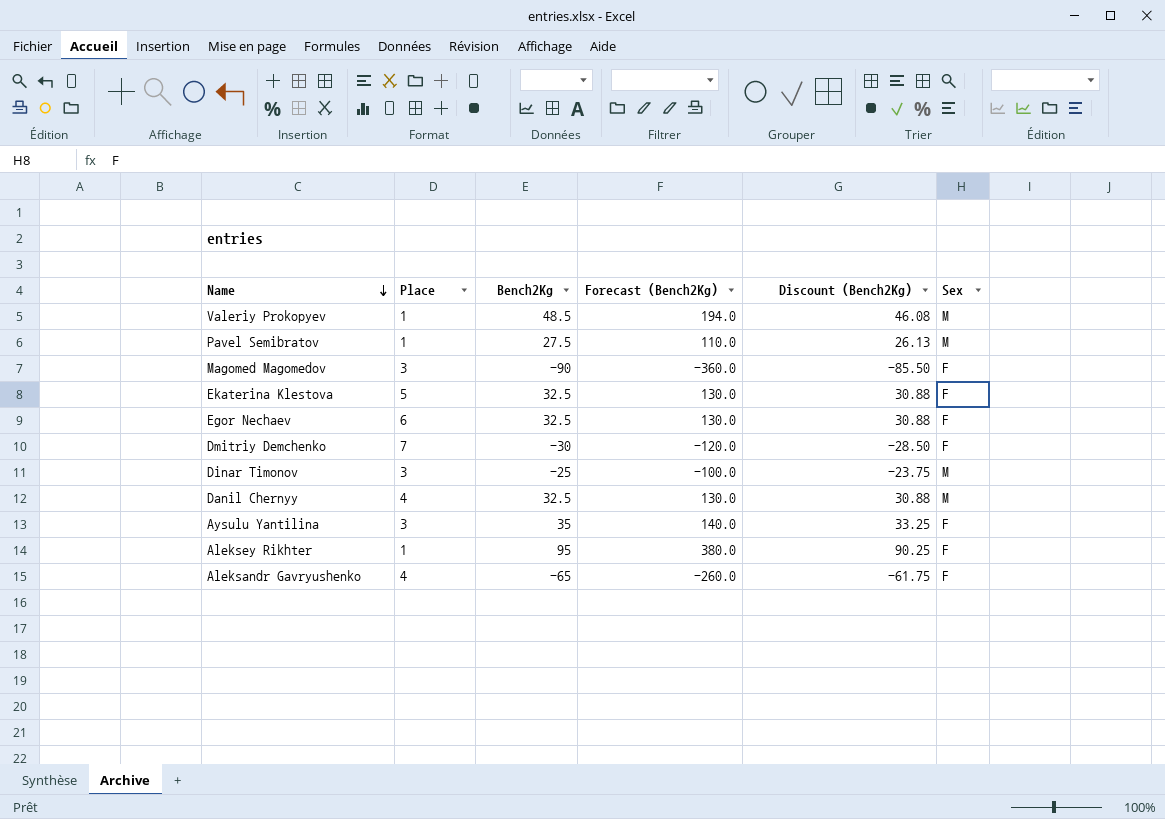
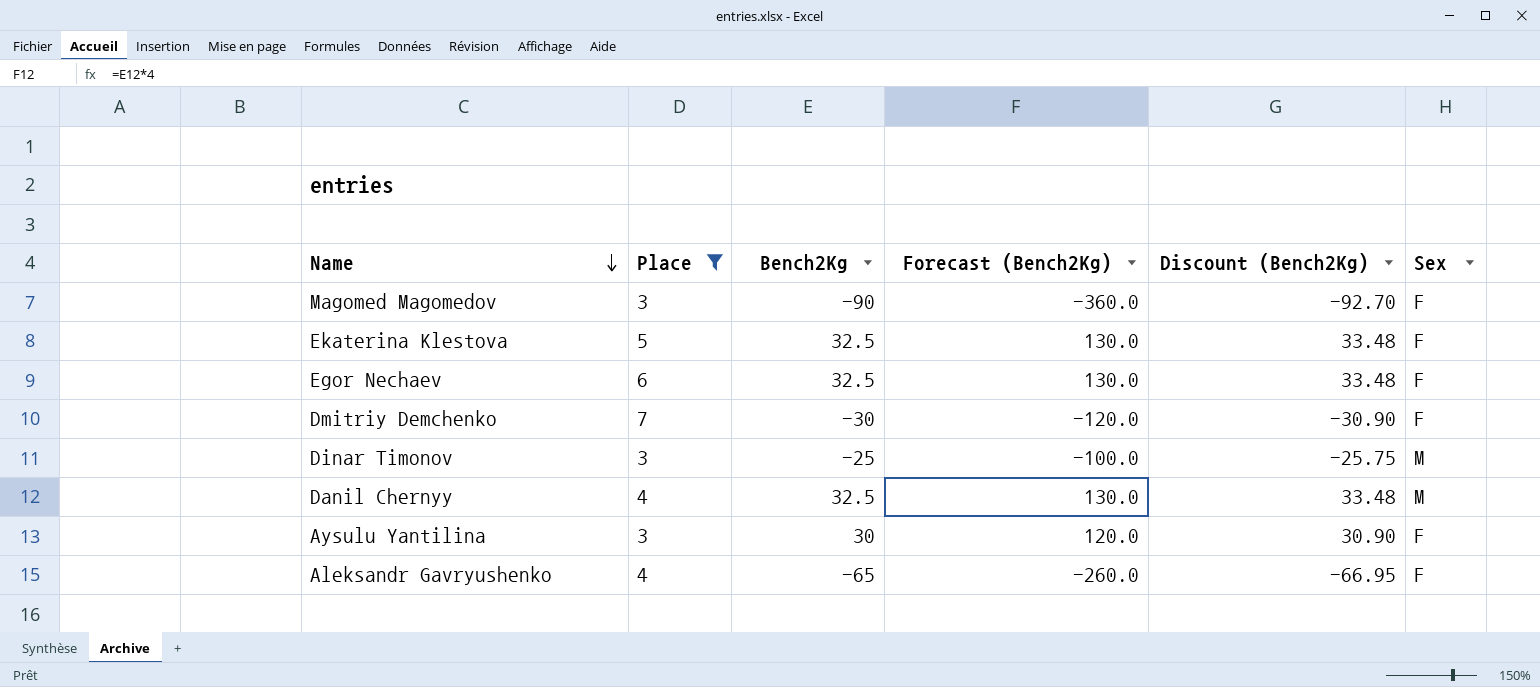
filter: none -> Place != 1
column Discount (Bench2Kg) | formula: [Bench2Kg] * 0.95 -> [Bench2Kg] * 1.03
Aysulu Yantilina | Bench2Kg: 35 -> 30
Aysulu Yantilina | Forecast (Bench2Kg): 140.0 -> 120.0

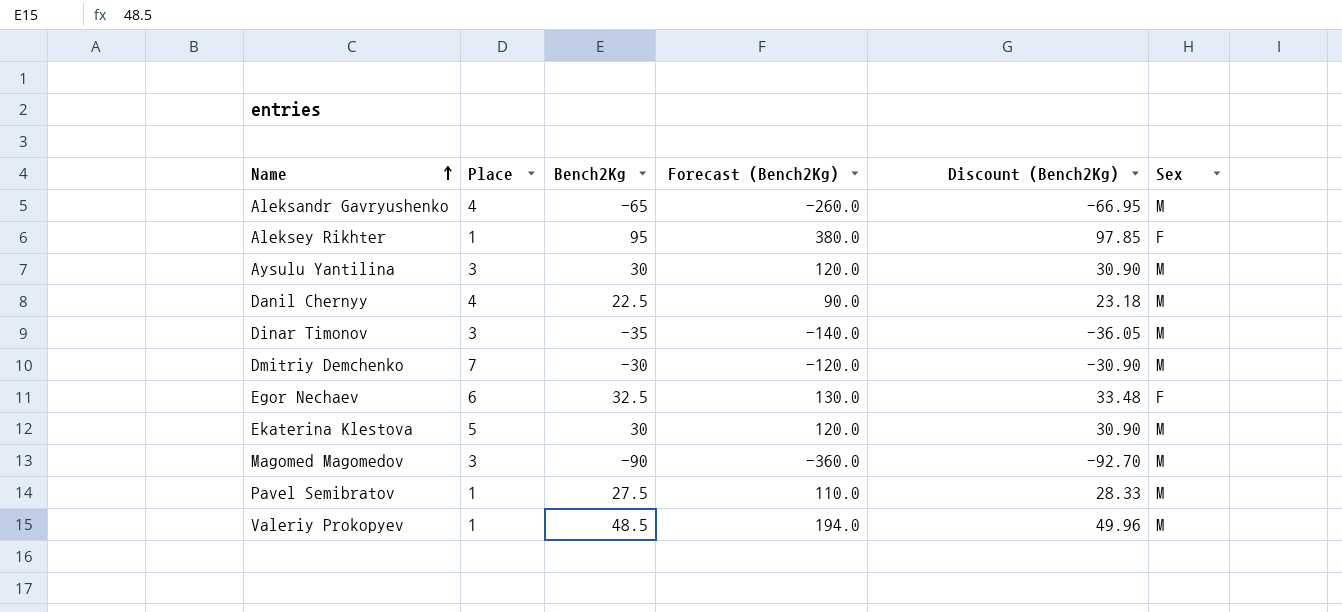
filter: Place != 1 -> none
row order: Name descending -> Name ascending
Aleksandr Gavryushenko | Sex: F -> M
Aysulu Yantilina | Sex: F -> M
Danil Chernyy | Bench2Kg: 32.5 -> 22.5
Danil Chernyy | Forecast (Bench2Kg): 130.0 -> 90.0
Danil Chernyy | Discount (Bench2Kg): 33.48 -> 23.18
Dinar Timonov | Bench2Kg: -25 -> -35
Dinar Timonov | Forecast (Bench2Kg): -100.0 -> -140.0
Dinar Timonov | Discount (Bench2Kg): -25.75 -> -36.05
Dmitriy Demchenko | Sex: F -> M
Ekaterina Klestova | Bench2Kg: 32.5 -> 30
Ekaterina Klestova | Forecast (Bench2Kg): 130.0 -> 120.0
Ekaterina Klestova | Discount (Bench2Kg): 33.48 -> 30.90
Ekaterina Klestova | Sex: F -> M
Magomed Magomedov | Sex: F -> M

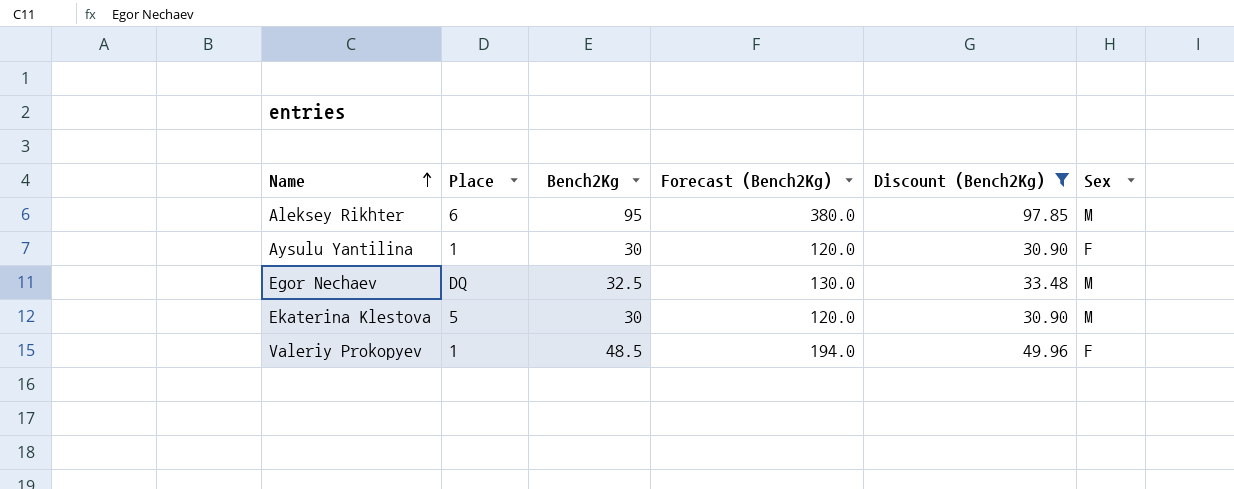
filter: none -> Discount (Bench2Kg) >= 30.90
Aleksey Rikhter | Place: 1 -> 6
Aleksey Rikhter | Sex: F -> M
Aysulu Yantilina | Place: 3 -> 1
Aysulu Yantilina | Sex: M -> F
Egor Nechaev | Place: 6 -> DQ
Egor Nechaev | Sex: F -> M
Valeriy Prokopyev | Sex: M -> F

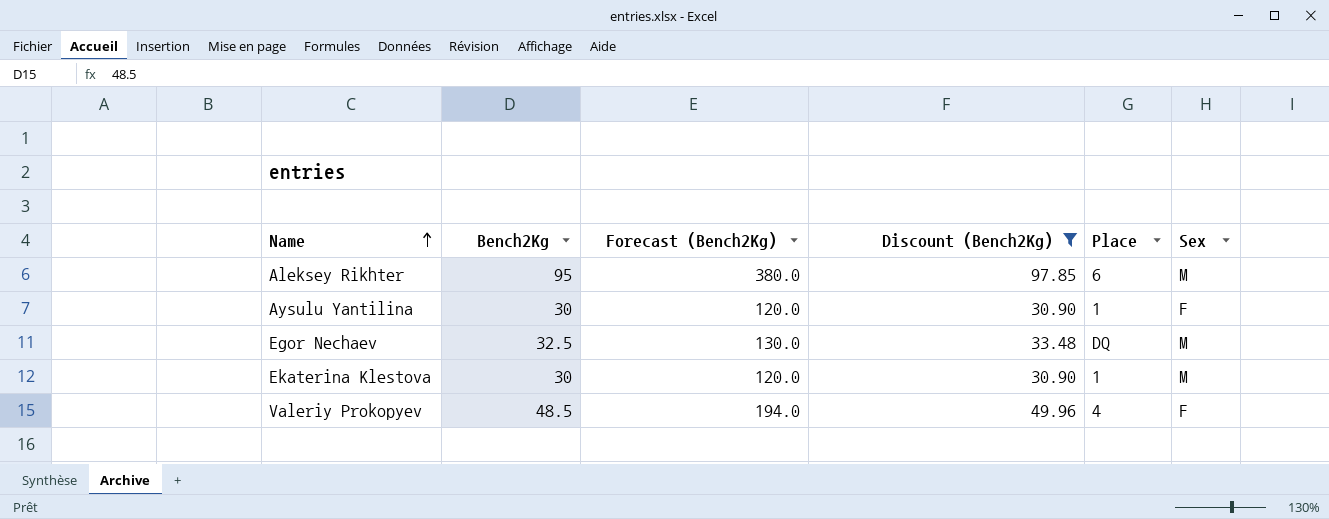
column Place | position: 2 -> 5
Ekaterina Klestova | Place: 5 -> 1
Valeriy Prokopyev | Place: 1 -> 4

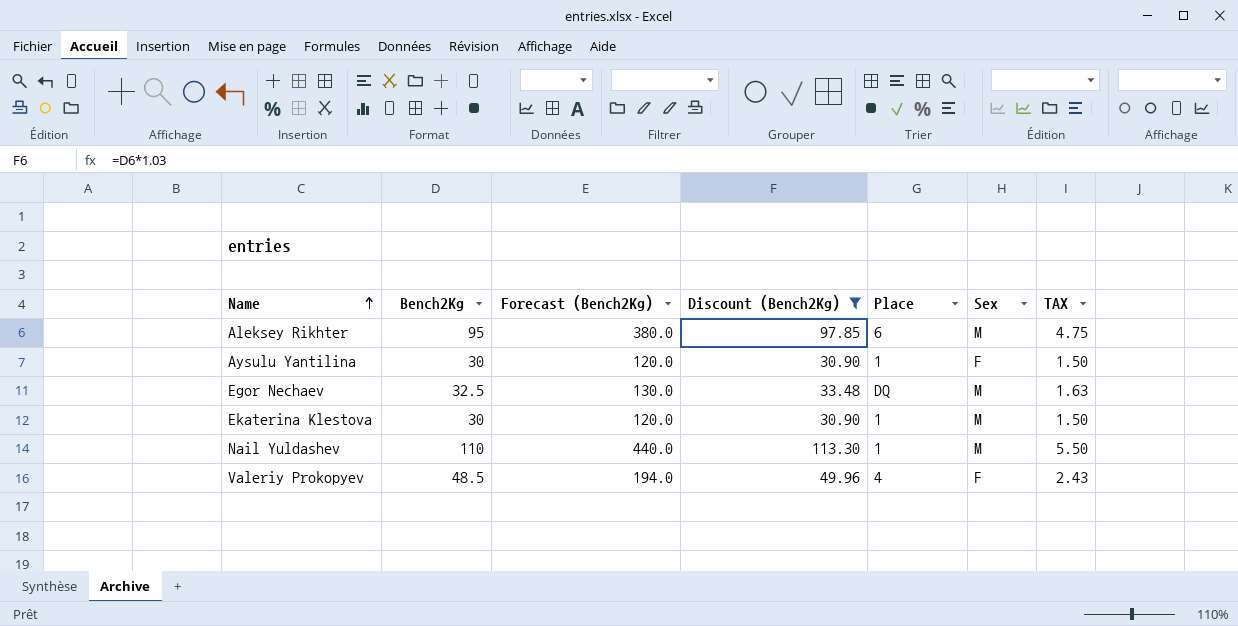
column TAX | formula: none -> [Bench2Kg] * 0.05
row Nail Yuldashev: none -> 110 | 440.0 | 113.30 | 1 | M | 5.50

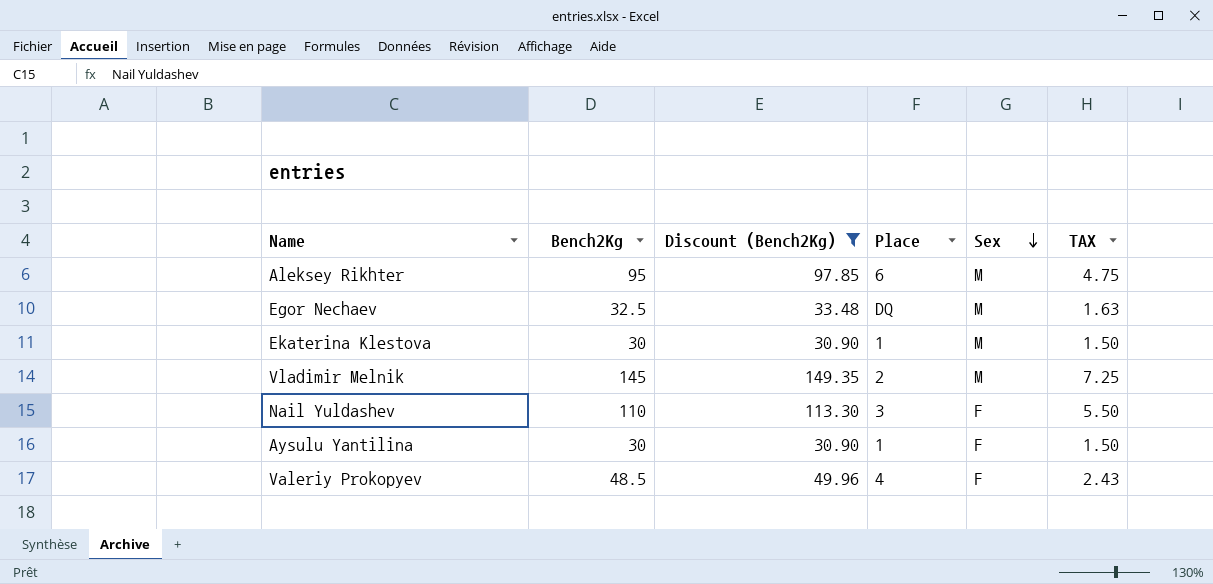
row order: Name ascending -> Sex descending
column Forecast (Bench2Kg) | formula: [Bench2Kg] * 4 -> none
row Vladimir Melnik: none -> 145 | 149.35 | 2 | M | 7.25
Nail Yuldashev | Place: 1 -> 3
Nail Yuldashev | Sex: M -> F

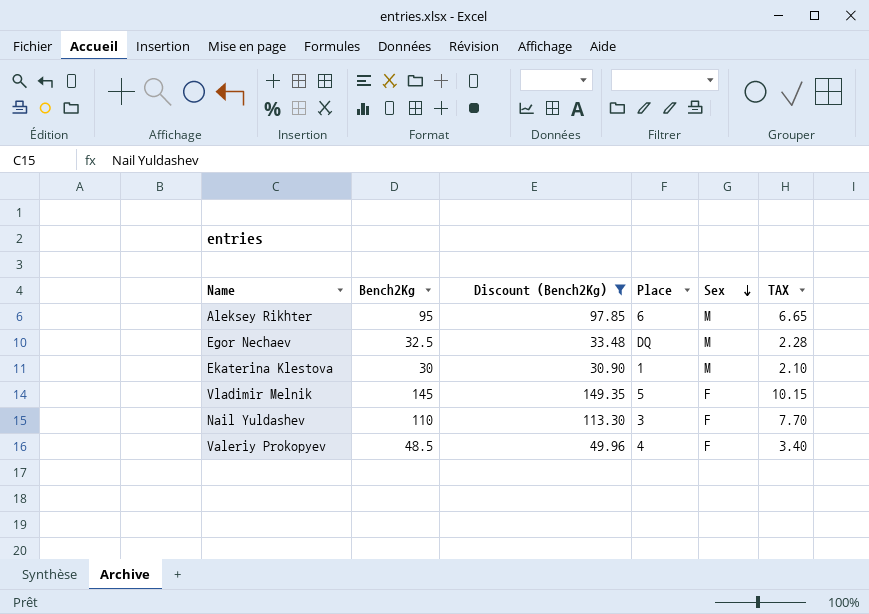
column TAX | formula: [Bench2Kg] * 0.05 -> [Bench2Kg] * 0.07
row Aysulu Yantilina: 30 | 30.90 | 1 | F | 1.50 -> none
Vladimir Melnik | Place: 2 -> 5
Vladimir Melnik | Sex: M -> F

